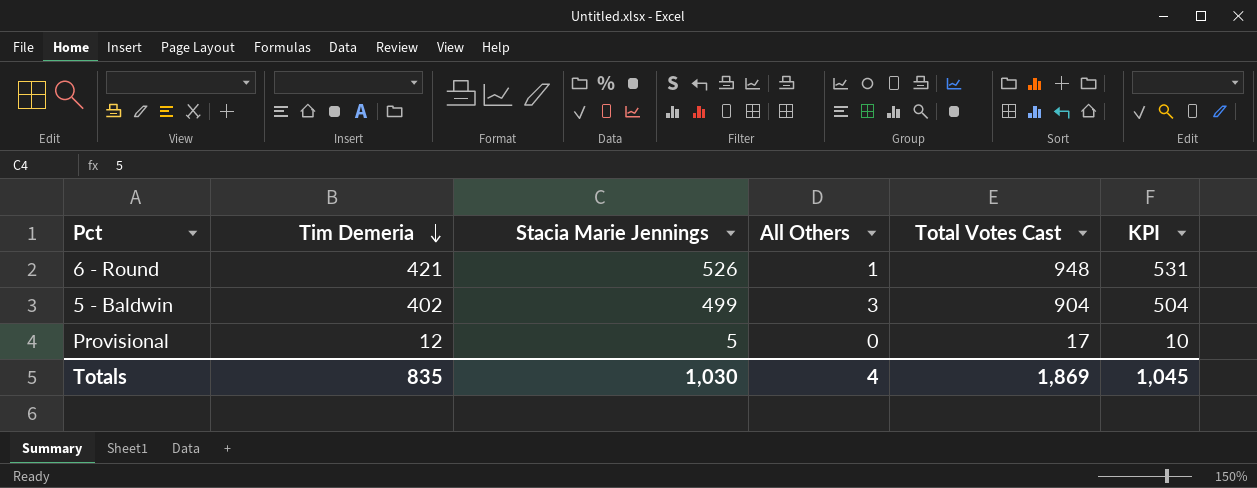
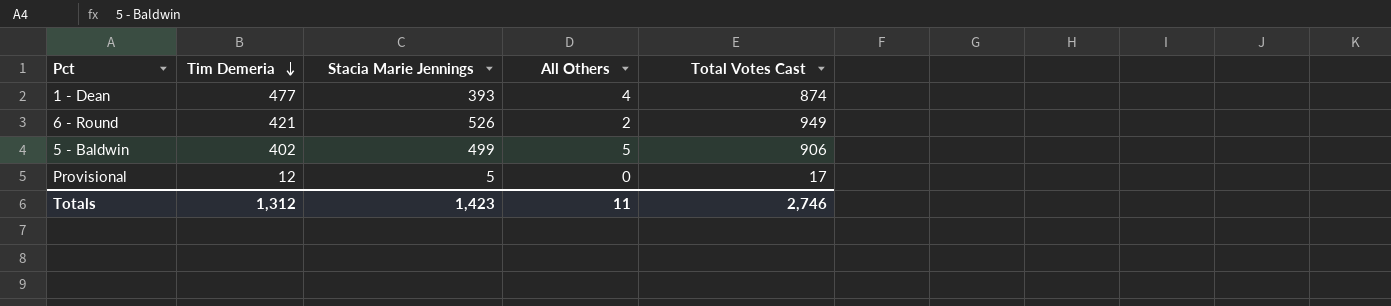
column KPI | formula: [Stacia Marie Jennings] + 5 -> none
row 1 - Dean: none -> 477 | 393 | 4 | 874
6 - Round | All Others: 1 -> 2
6 - Round | Total Votes Cast: 948 -> 949
5 - Baldwin | All Others: 3 -> 5
5 - Baldwin | Total Votes Cast: 904 -> 906
Totals | Tim Demeria: 835 -> 1,312
Totals | Stacia Marie Jennings: 1,030 -> 1,423
Totals | All Others: 4 -> 11
Totals | Total Votes Cast: 1,869 -> 2,746

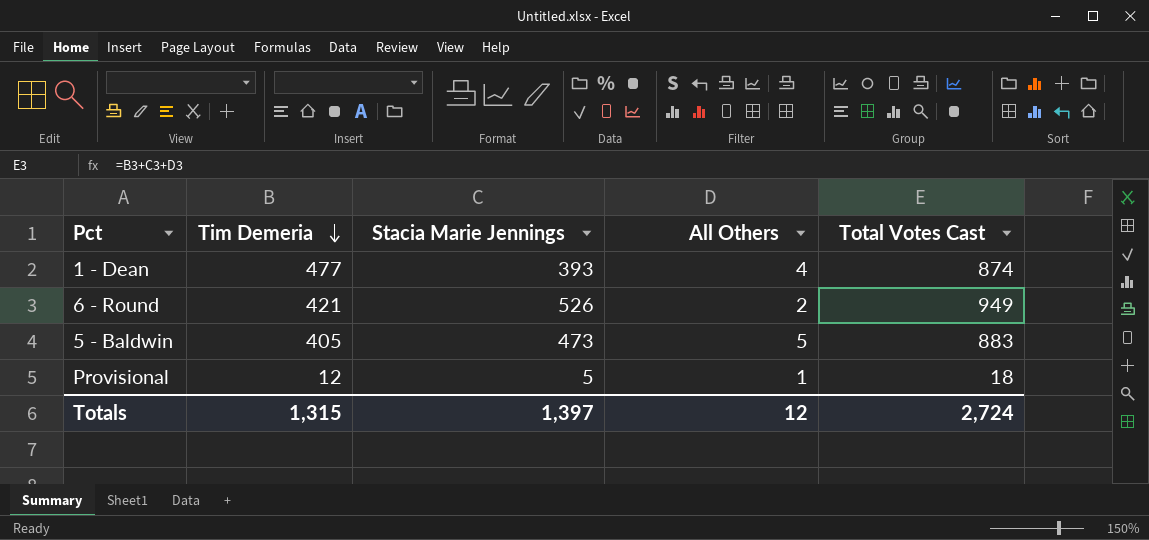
5 - Baldwin | Tim Demeria: 402 -> 405
5 - Baldwin | Stacia Marie Jennings: 499 -> 473
5 - Baldwin | Total Votes Cast: 906 -> 883
Provisional | All Others: 0 -> 1
Provisional | Total Votes Cast: 17 -> 18
Totals | Tim Demeria: 1,312 -> 1,315
Totals | Stacia Marie Jennings: 1,423 -> 1,397
Totals | All Others: 11 -> 12
Totals | Total Votes Cast: 2,746 -> 2,724

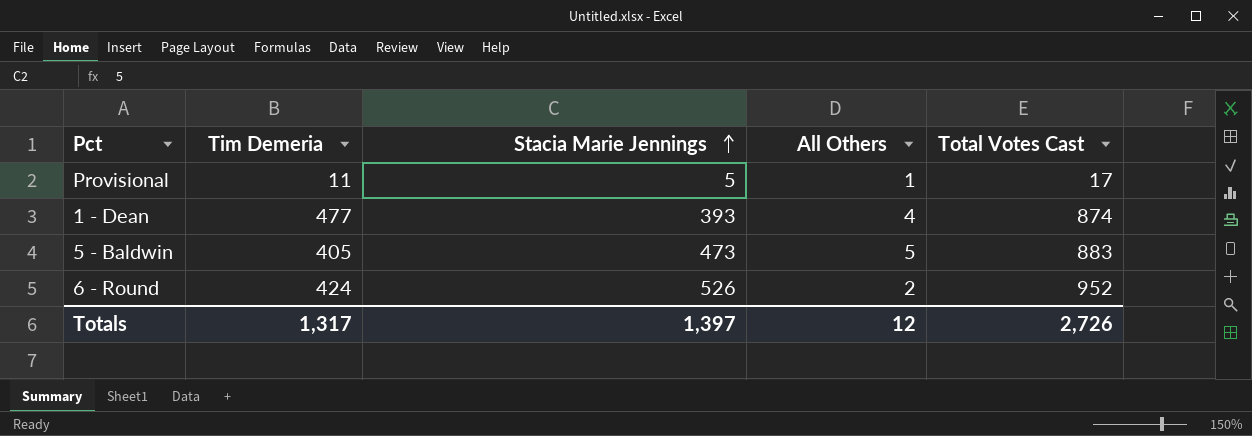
row order: Tim Demeria descending -> Stacia Marie Jennings ascending
Provisional | Tim Demeria: 12 -> 11
Provisional | Total Votes Cast: 18 -> 17
6 - Round | Tim Demeria: 421 -> 424
6 - Round | Total Votes Cast: 949 -> 952
Totals | Tim Demeria: 1,315 -> 1,317
Totals | Total Votes Cast: 2,724 -> 2,726

